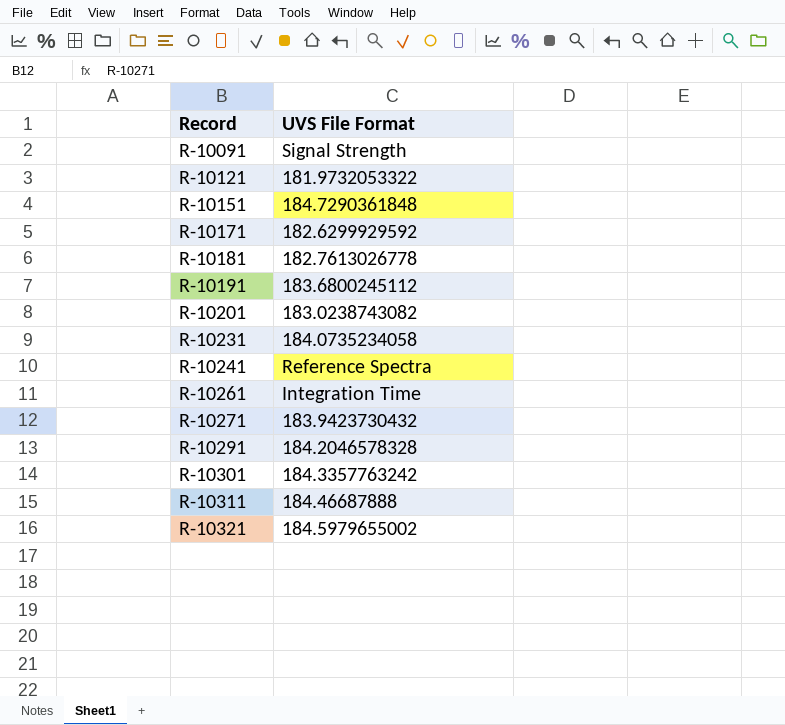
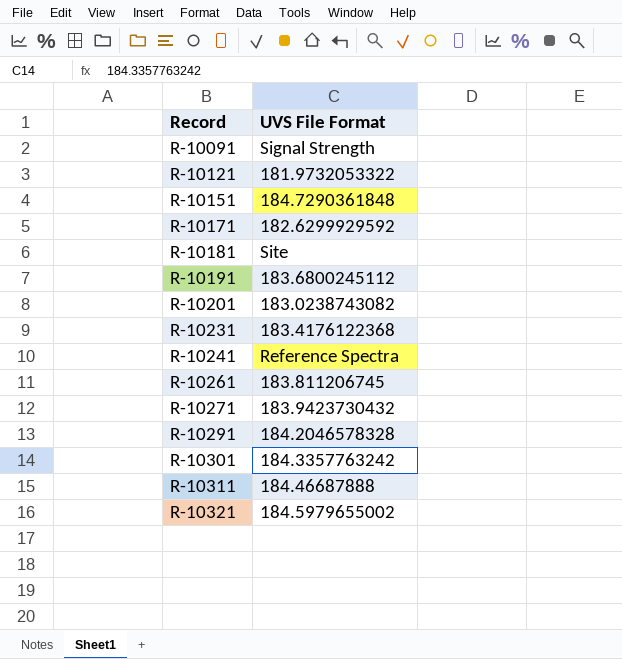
R-10181 | UVS File Format: 182.7613026778 -> Site
R-10231 | UVS File Format: 184.0735234058 -> 183.4176122368
R-10261 | UVS File Format: Integration Time -> 183.811206745

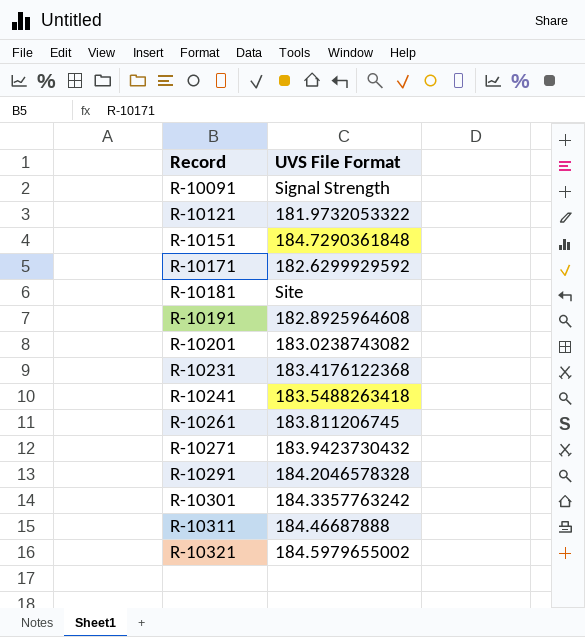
R-10191 | UVS File Format: 183.6800245112 -> 182.8925964608
R-10241 | UVS File Format: Reference Spectra -> 183.5488263418

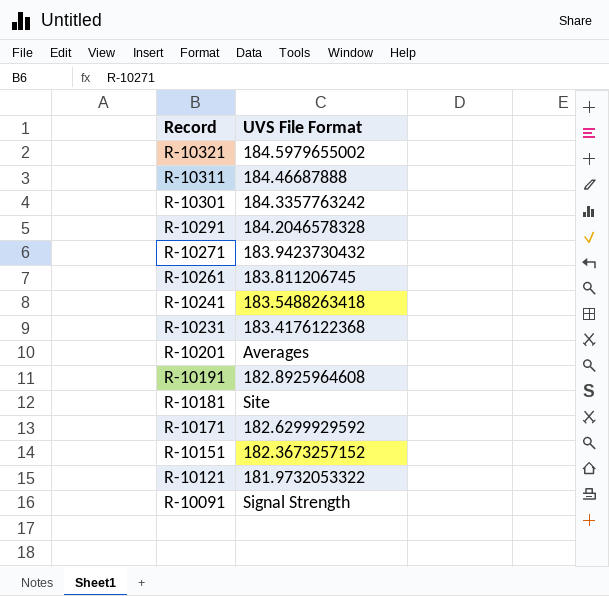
row order: Record ascending -> Record descending
R-10201 | UVS File Format: 183.0238743082 -> Averages
R-10151 | UVS File Format: 184.7290361848 -> 182.3673257152

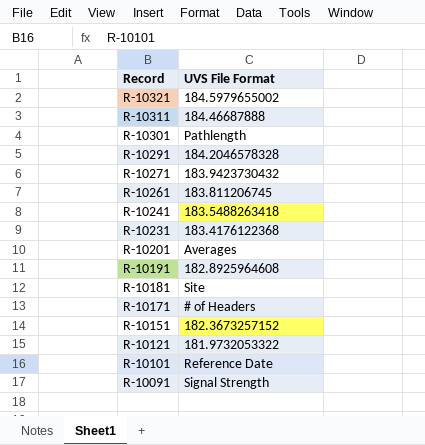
R-10301 | UVS File Format: 184.3357763242 -> Pathlength
R-10171 | UVS File Format: 182.6299929592 -> # of Headers
row R-10101: none -> Reference Date

